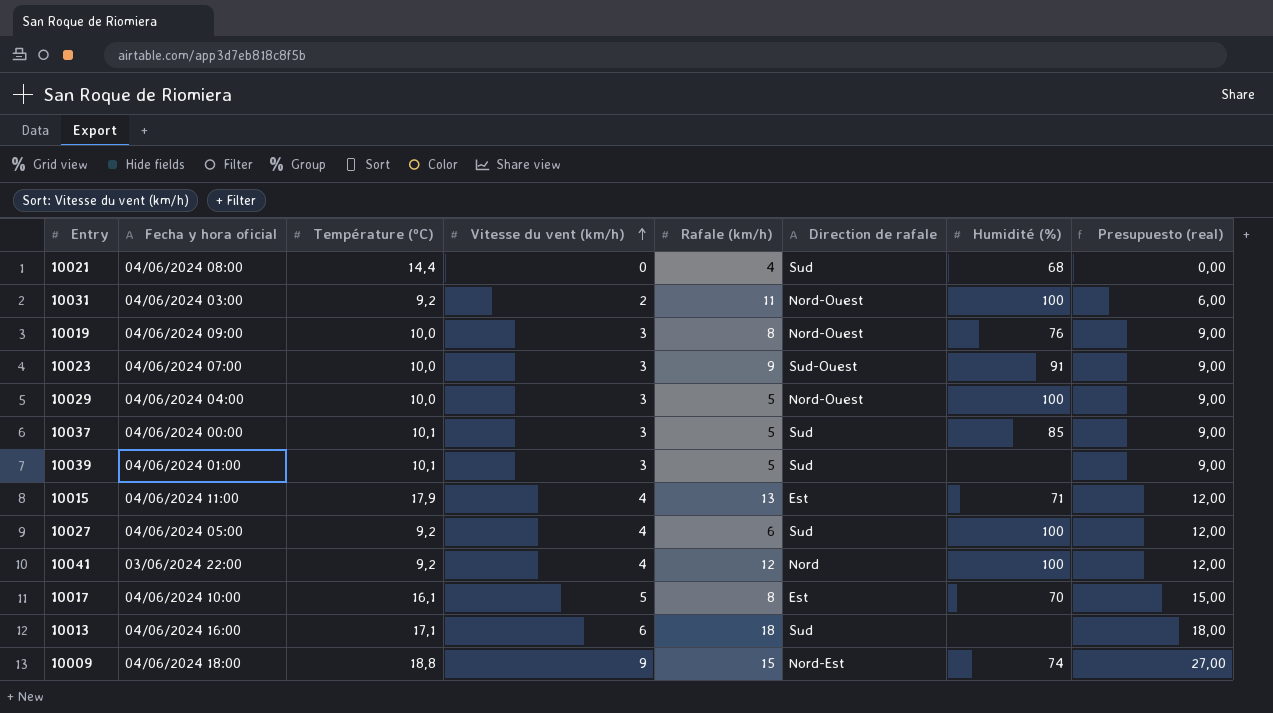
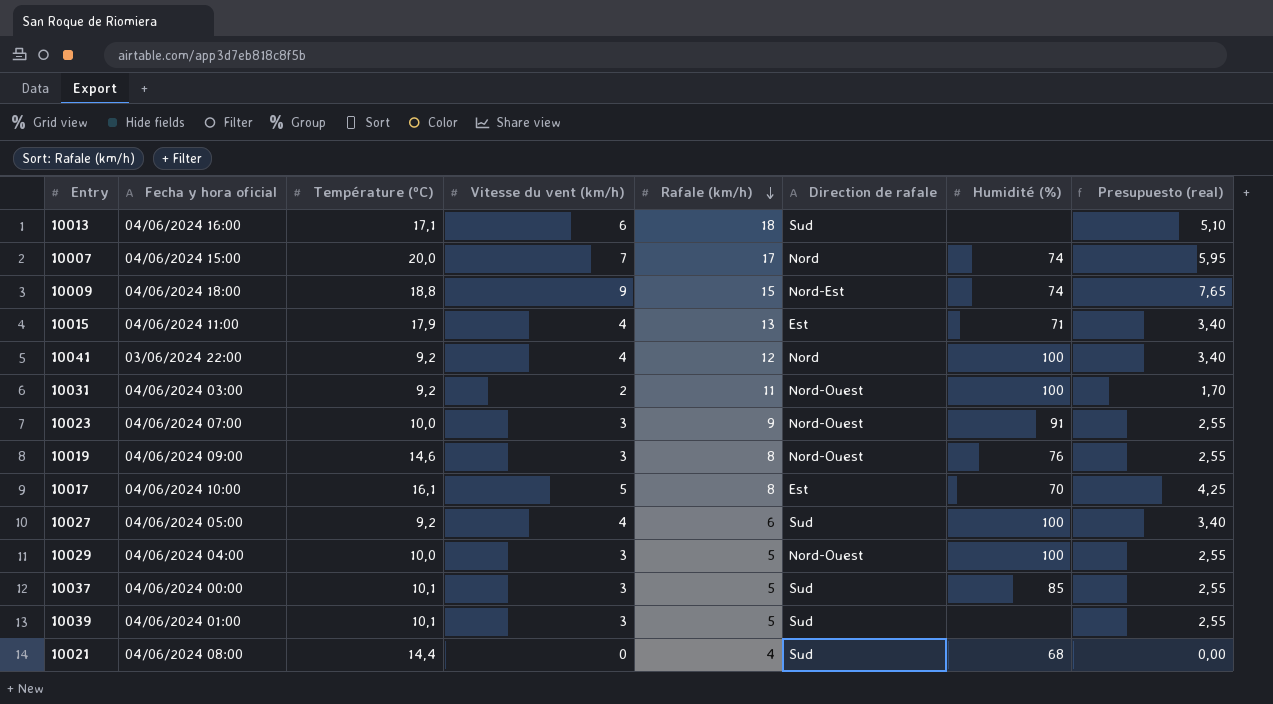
row order: Vitesse du vent (km/h) ascending -> Rafale (km/h) descending
column Presupuesto (real) | formula: [Vitesse du vent (km/h)] * 3 -> [Vitesse du vent (km/h)] * 0,85
row 10007: none -> 04/06/2024 15:00 | 20,0 | 7 | 17 | Nord | 74 | 5,95
10023 | Direction de rafale: Sud-Ouest -> Nord-Ouest
10019 | Température (ºC): 10,0 -> 14,6

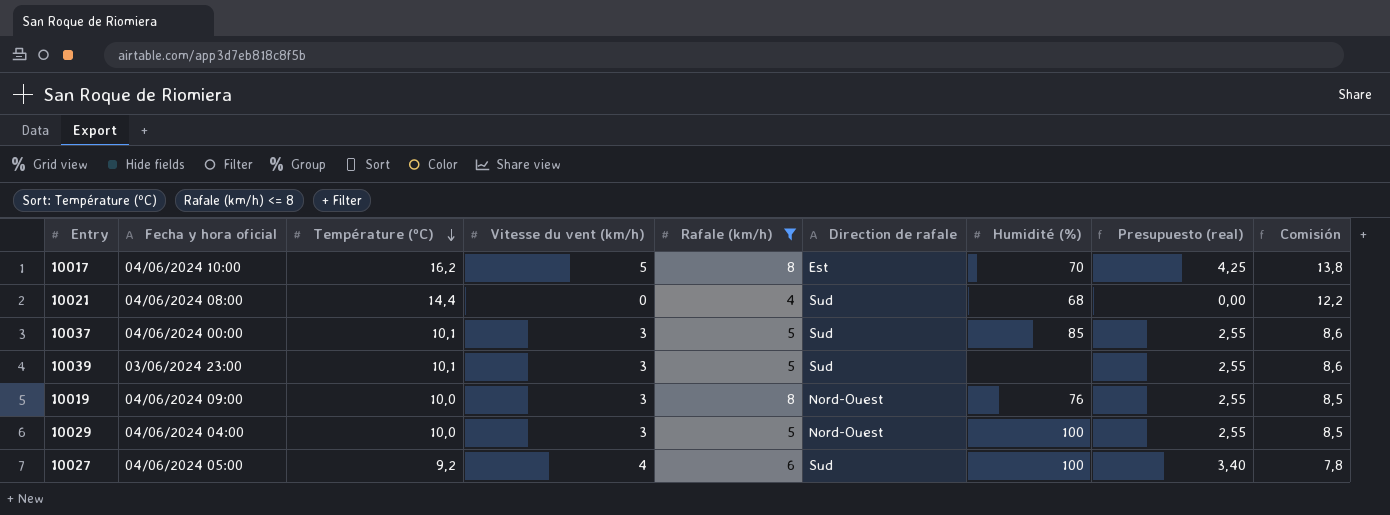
filter: none -> Rafale (km/h) <= 8
row order: Rafale (km/h) descending -> Température (ºC) descending
column Comisión | formula: none -> [Température (ºC)] * 0,85
10017 | Température (ºC): 16,1 -> 16,2
10039 | Fecha y hora oficial: 04/06/2024 01:00 -> 03/06/2024 23:00
10019 | Température (ºC): 14,6 -> 10,0

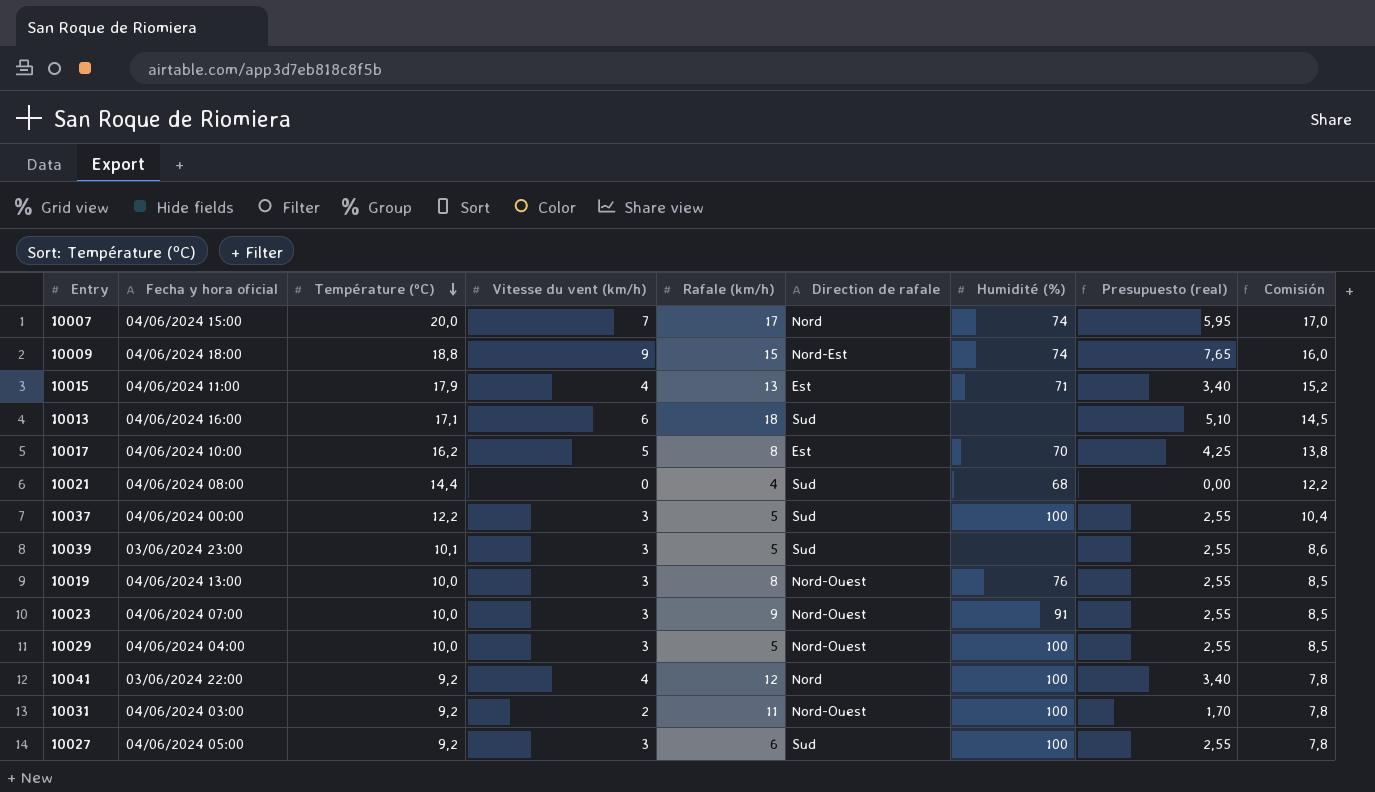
filter: Rafale (km/h) <= 8 -> none
10037 | Température (ºC): 10,1 -> 12,2
10037 | Humidité (%): 85 -> 100
10037 | Comisión: 8,6 -> 10,4
10019 | Fecha y hora oficial: 04/06/2024 09:00 -> 04/06/2024 13:00
10027 | Vitesse du vent (km/h): 4 -> 3
10027 | Presupuesto (real): 3,40 -> 2,55

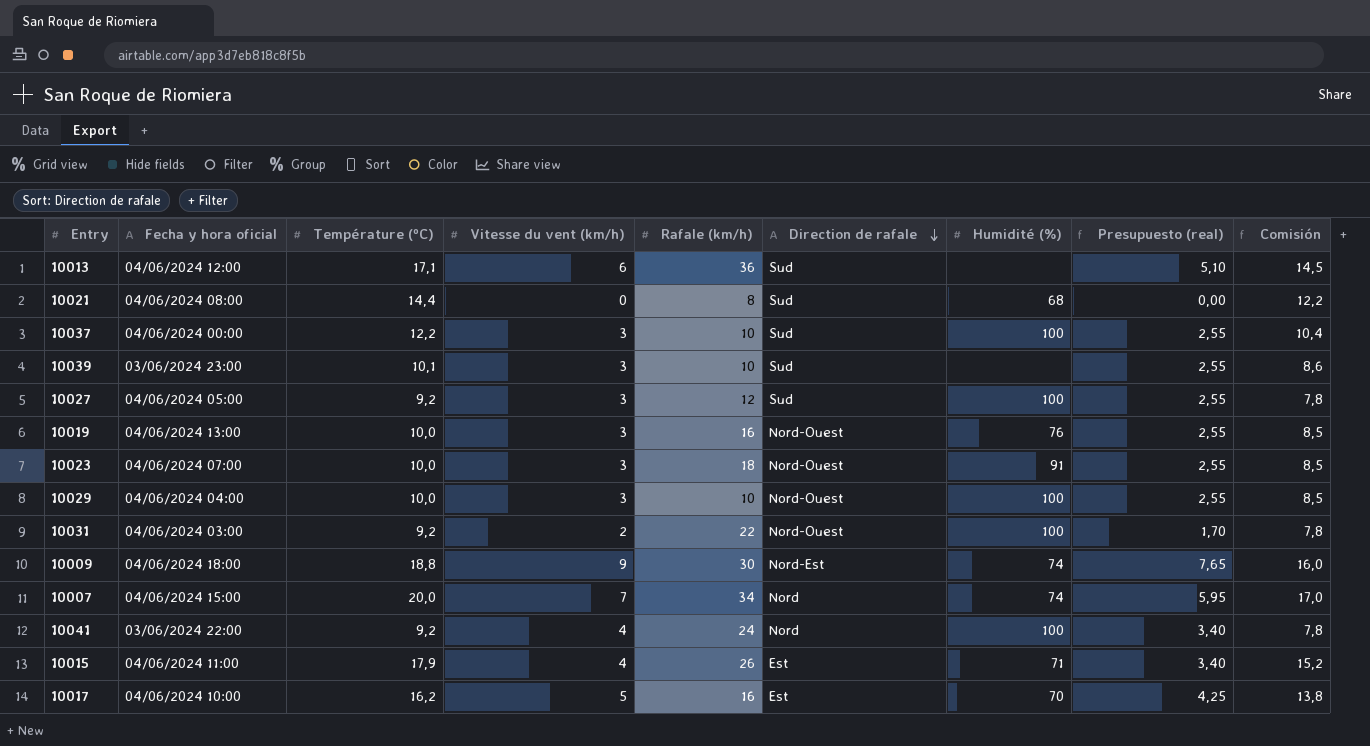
row order: Température (ºC) descending -> Direction de rafale descending
10013 | Fecha y hora oficial: 04/06/2024 16:00 -> 04/06/2024 12:00
10013 | Rafale (km/h): 18 -> 36
10021 | Rafale (km/h): 4 -> 8
10037 | Rafale (km/h): 5 -> 10
10039 | Rafale (km/h): 5 -> 10
10027 | Rafale (km/h): 6 -> 12
10019 | Rafale (km/h): 8 -> 16
10023 | Rafale (km/h): 9 -> 18
10029 | Rafale (km/h): 5 -> 10
10031 | Rafale (km/h): 11 -> 22
10009 | Rafale (km/h): 15 -> 30
10007 | Rafale (km/h): 17 -> 34
10041 | Rafale (km/h): 12 -> 24
10015 | Rafale (km/h): 13 -> 26
10017 | Rafale (km/h): 8 -> 16

